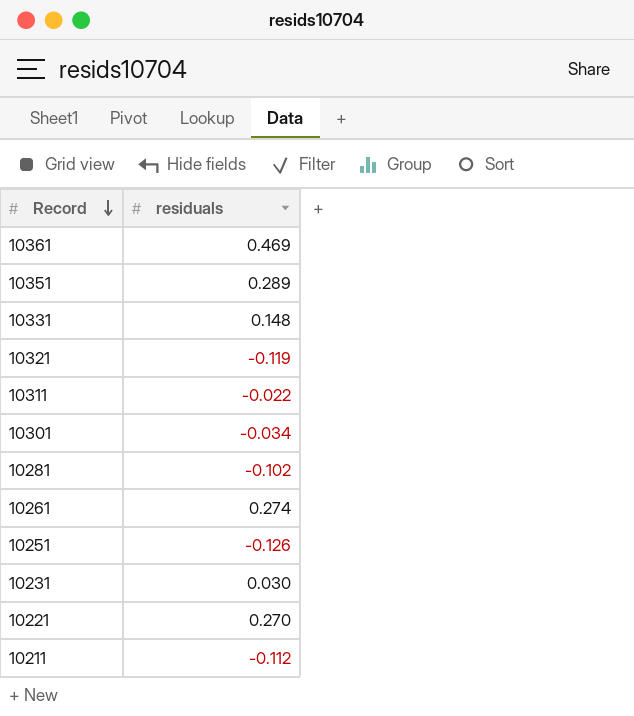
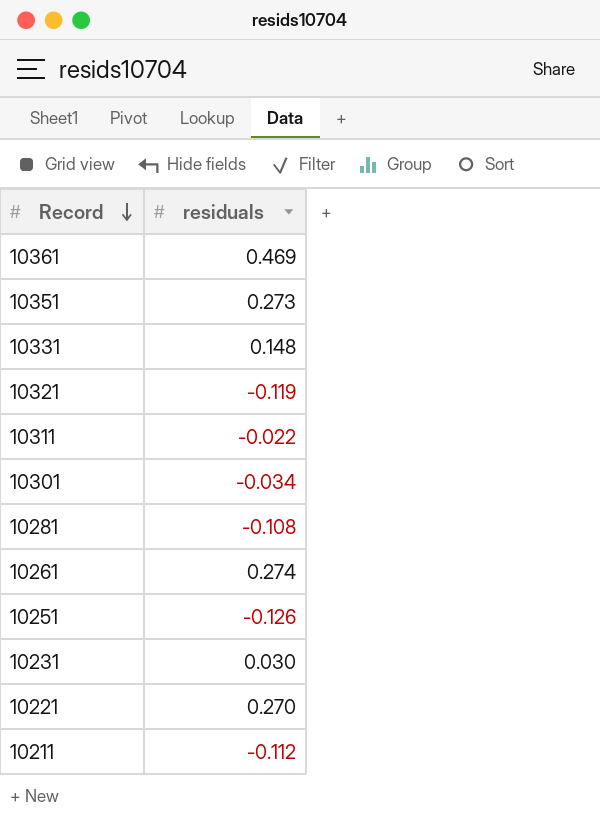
10351 | residuals: 0.289 -> 0.273
10281 | residuals: -0.102 -> -0.108

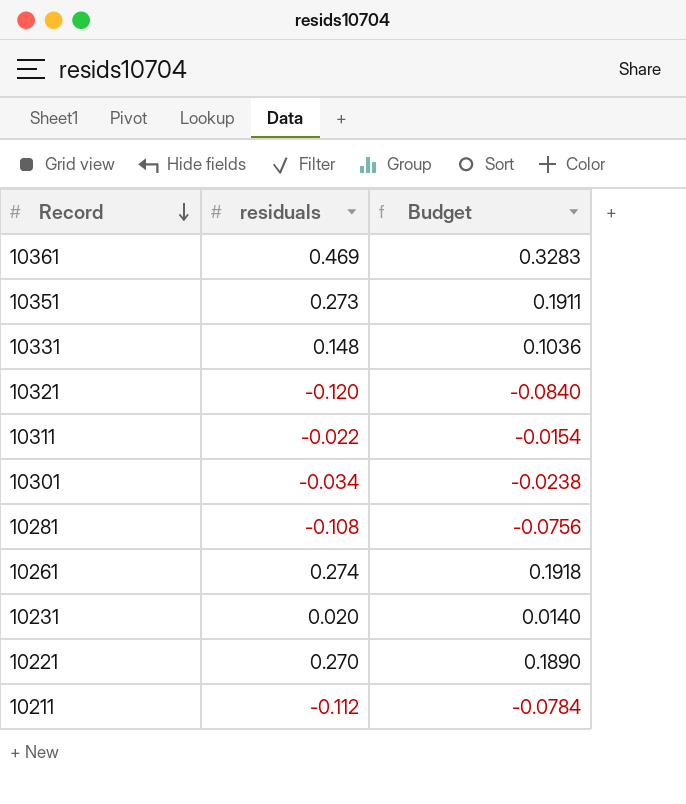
column Budget | formula: none -> [residuals] * 0.7
row 10251: -0.126 -> none
10321 | residuals: -0.119 -> -0.120
10231 | residuals: 0.030 -> 0.020

